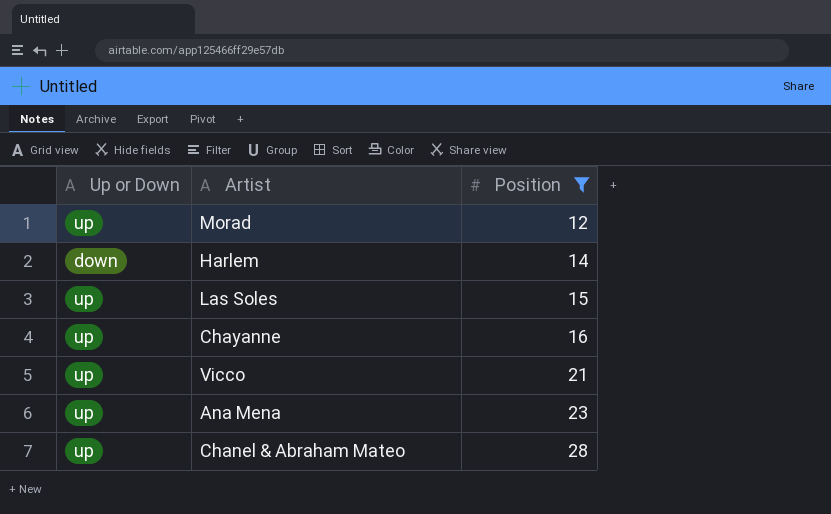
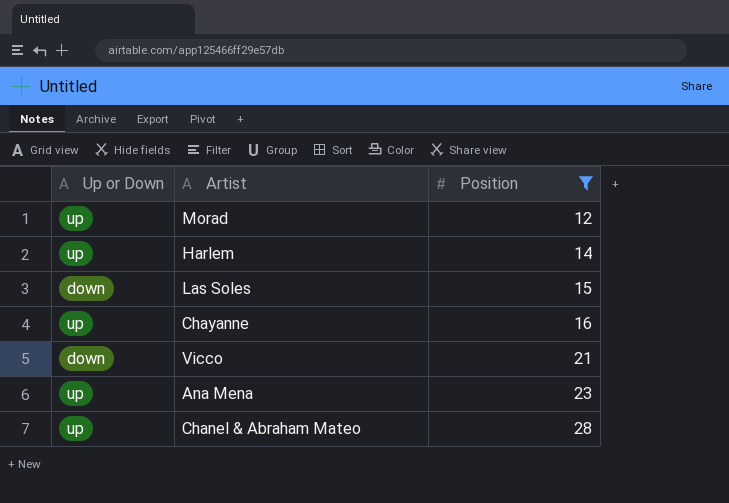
Harlem | Up or Down: down -> up
Las Soles | Up or Down: up -> down
Vicco | Up or Down: up -> down

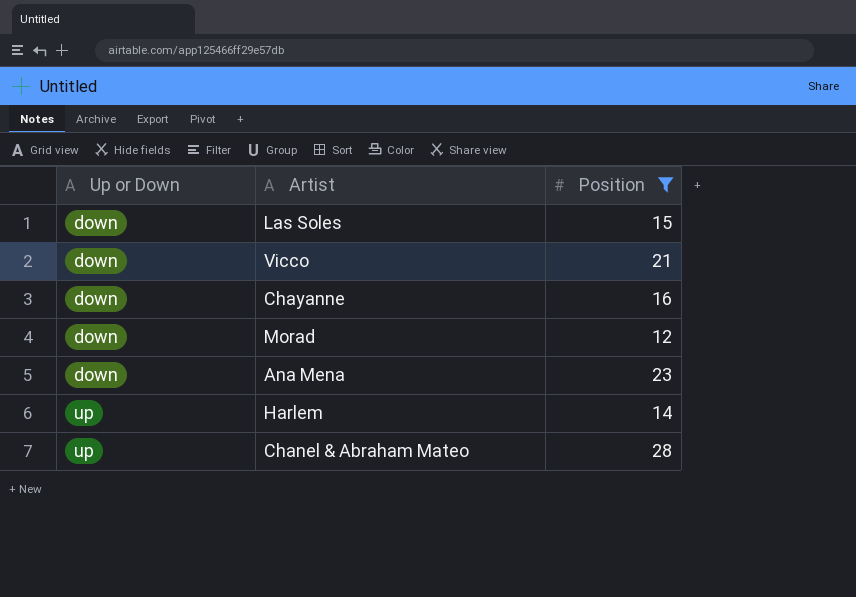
row order: Position ascending -> Up or Down ascending
Chayanne | Up or Down: up -> down
Morad | Up or Down: up -> down
Ana Mena | Up or Down: up -> down

